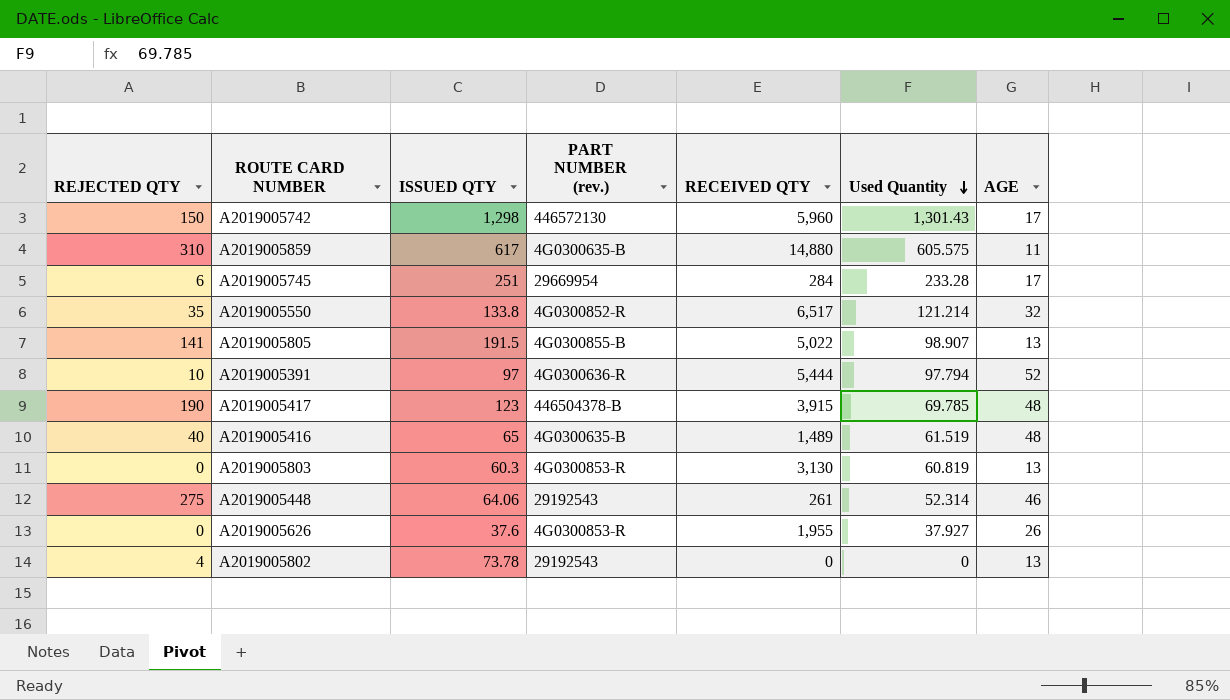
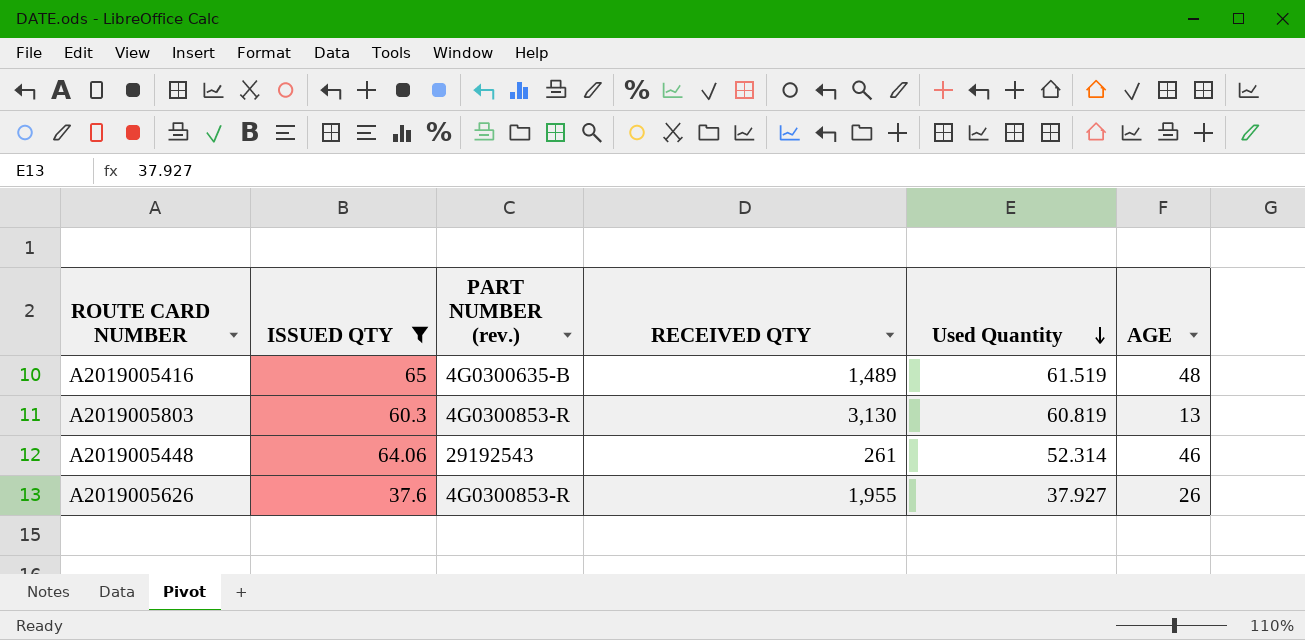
filter: none -> ISSUED QTY <= 65
column REJECTED QTY | position: 1 -> none

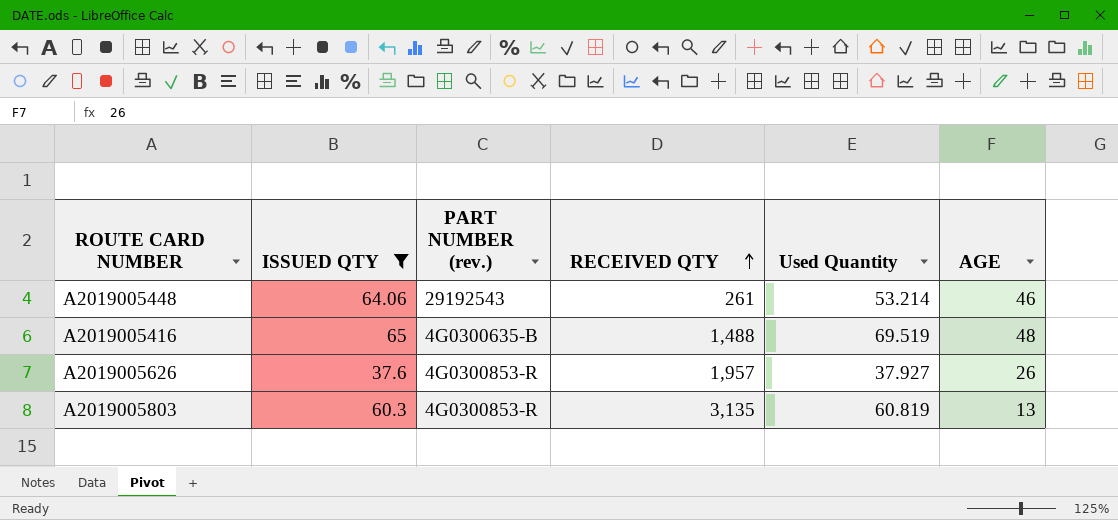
row order: Used Quantity descending -> RECEIVED QTY ascending
A2019005448 | Used Quantity: 52.314 -> 53.214
A2019005416 | RECEIVED QTY: 1,489 -> 1,488
A2019005416 | Used Quantity: 61.519 -> 69.519
A2019005626 | RECEIVED QTY: 1,955 -> 1,957
A2019005803 | RECEIVED QTY: 3,130 -> 3,135

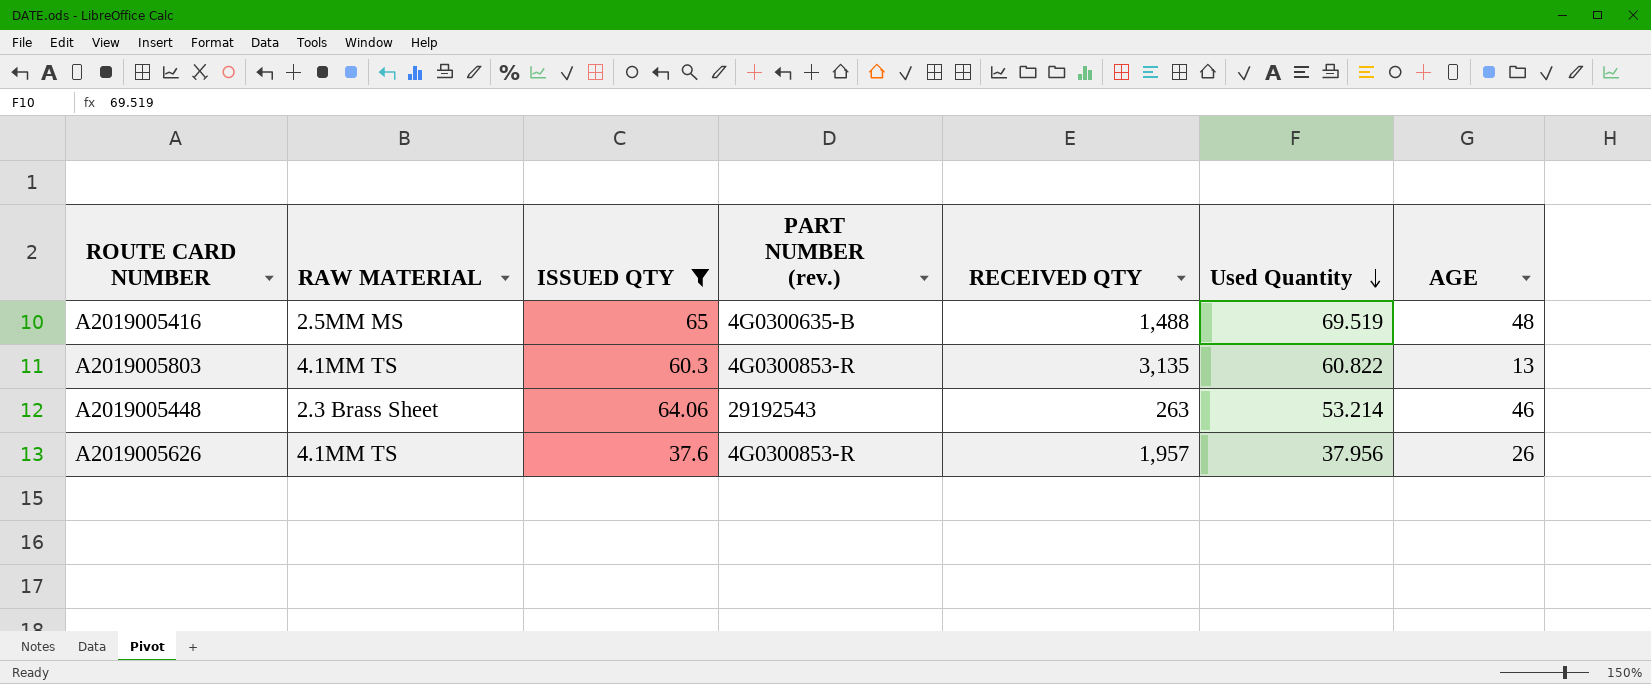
row order: RECEIVED QTY ascending -> Used Quantity descending
column RAW MATERIAL | position: none -> 2
A2019005803 | Used Quantity: 60.819 -> 60.822
A2019005448 | RECEIVED QTY: 261 -> 263
A2019005626 | Used Quantity: 37.927 -> 37.956

